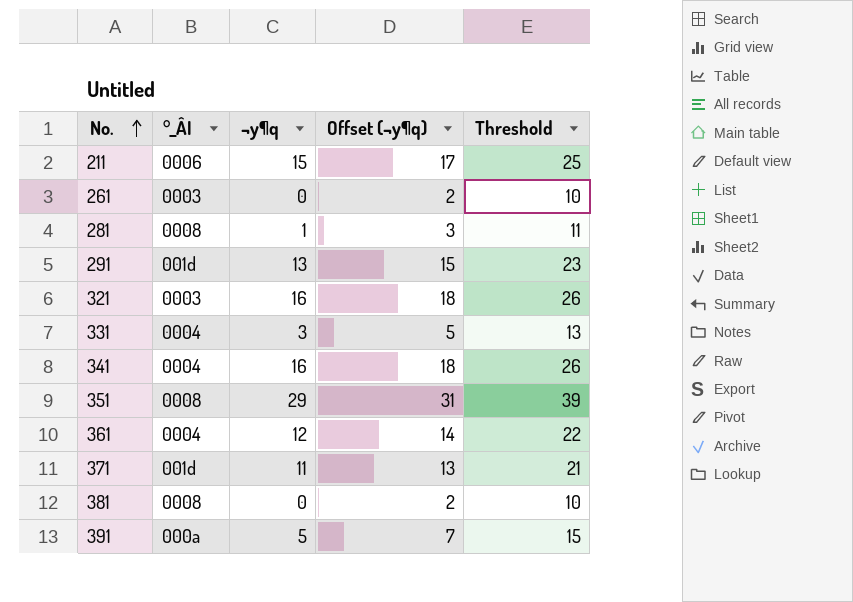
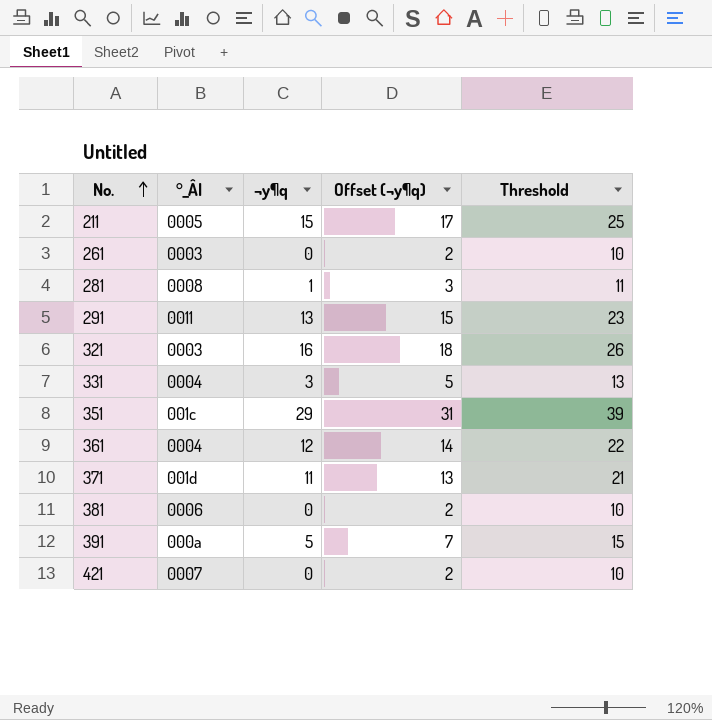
row 341: 0004 | 16 | 18 | 26 -> none
211 | °_ÂI: 0006 -> 0005
291 | °_ÂI: 001d -> 0011
351 | °_ÂI: 0008 -> 001c
381 | °_ÂI: 0008 -> 0006
row 421: none -> 0007 | 0 | 2 | 10

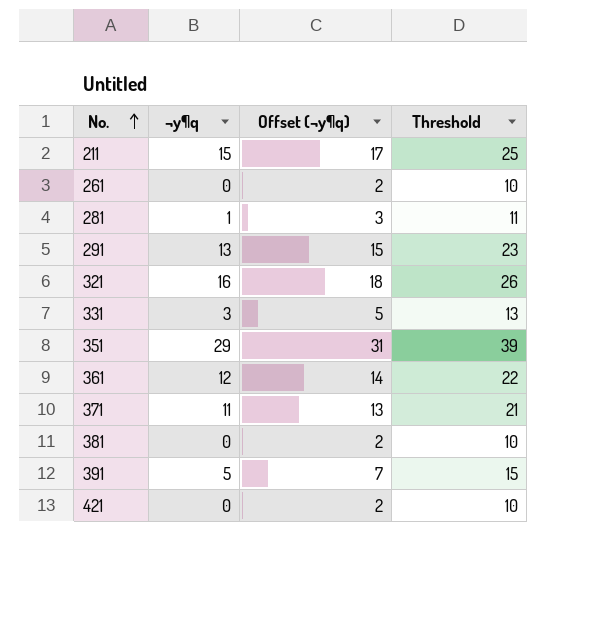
column °_ÂI | position: 2 -> none

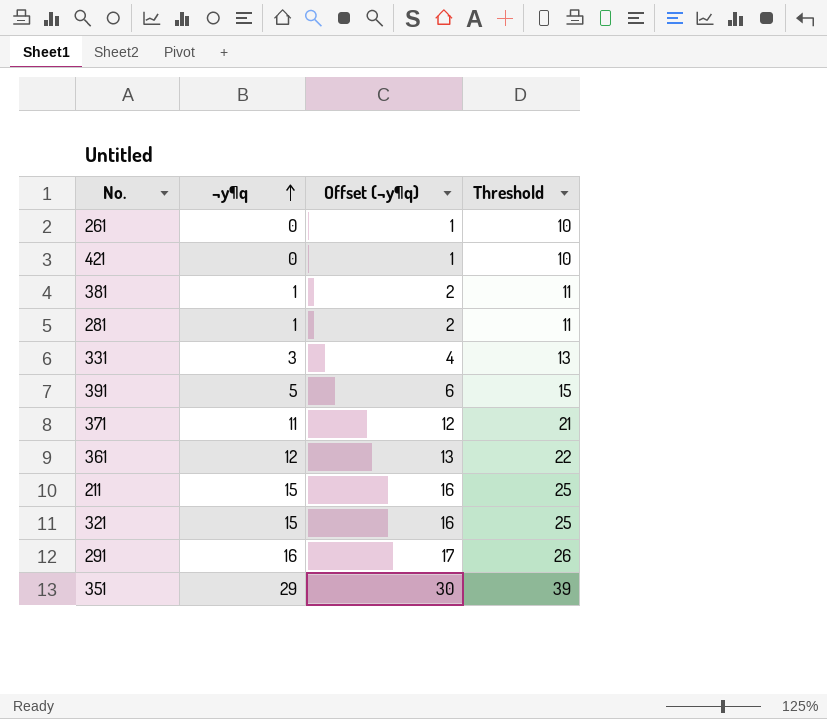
row order: No. ascending -> ¬y¶q ascending
column Offset (¬y¶q) | formula: [¬y¶q] + 2 -> [¬y¶q] + 1
381 | ¬y¶q: 0 -> 1
381 | Threshold: 10 -> 11
321 | ¬y¶q: 16 -> 15
321 | Threshold: 26 -> 25
291 | ¬y¶q: 13 -> 16
291 | Threshold: 23 -> 26

